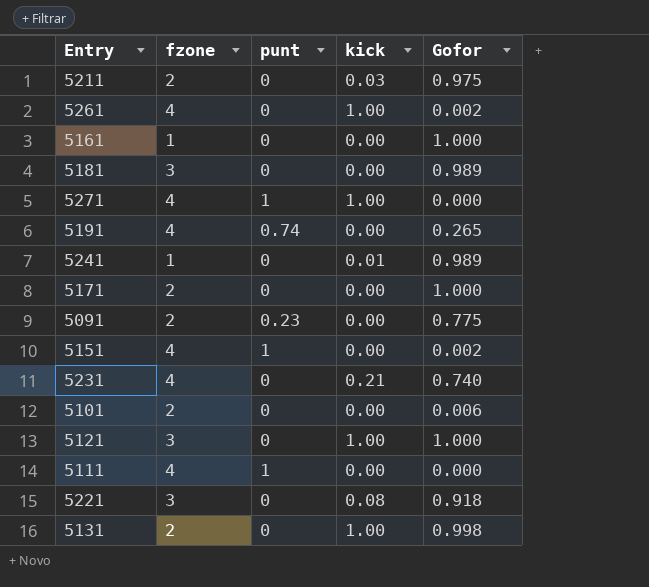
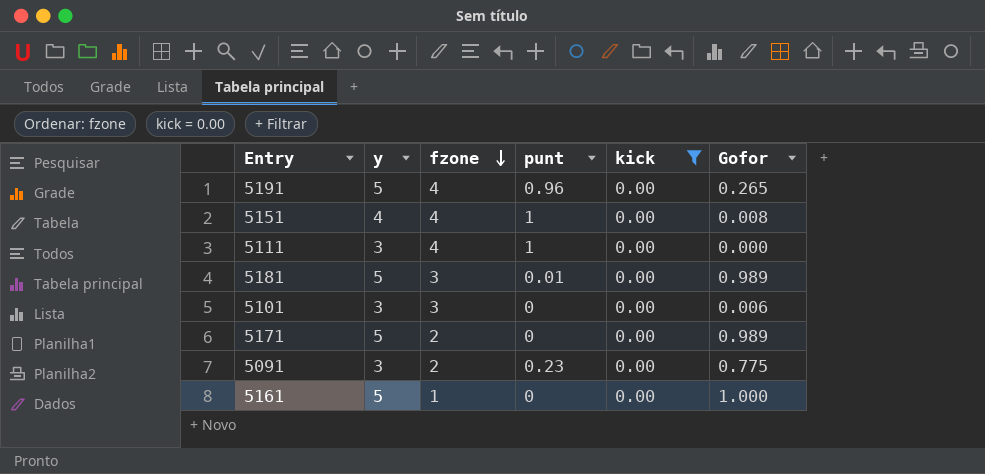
filter: none -> kick = 0.00
row order: none -> fzone descending
column y | position: none -> 2
5191 | punt: 0.74 -> 0.96
5151 | Gofor: 0.002 -> 0.008
5181 | punt: 0 -> 0.01
5101 | fzone: 2 -> 3
5171 | Gofor: 1.000 -> 0.989

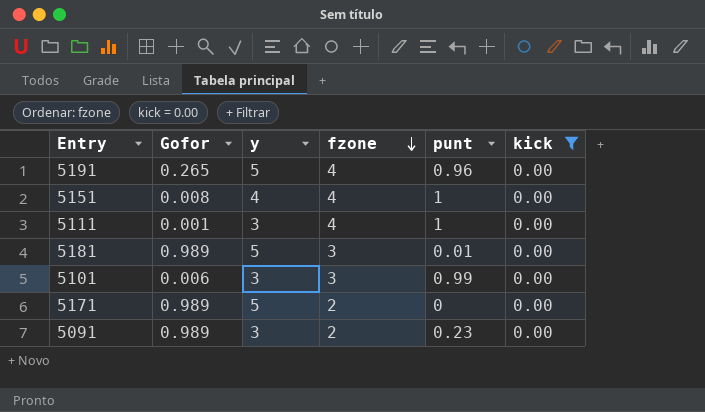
column Gofor | position: 6 -> 2
row 5161: 5 | 1 | 0 | 0.00 | 1.000 -> none
5111 | Gofor: 0.000 -> 0.001
5101 | punt: 0 -> 0.99
5091 | Gofor: 0.775 -> 0.989

